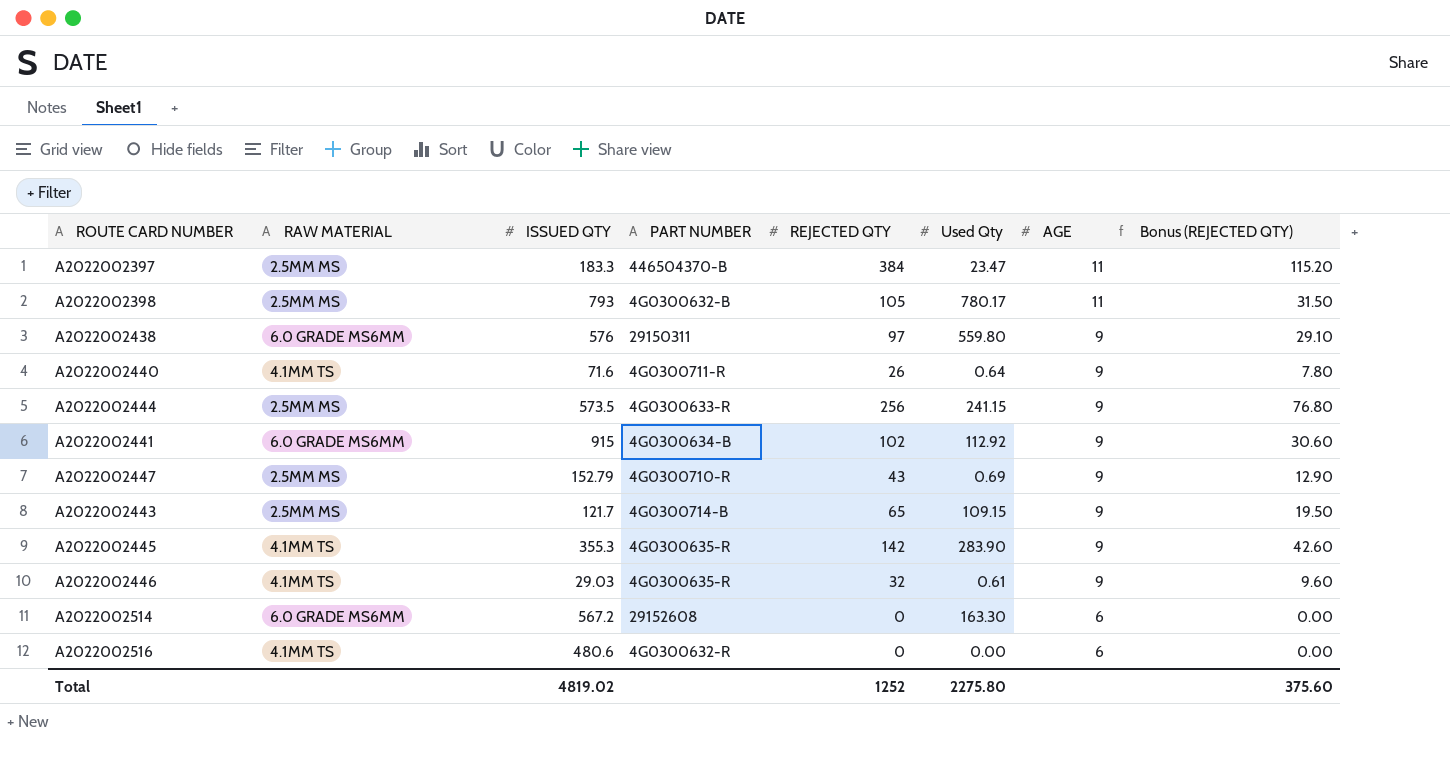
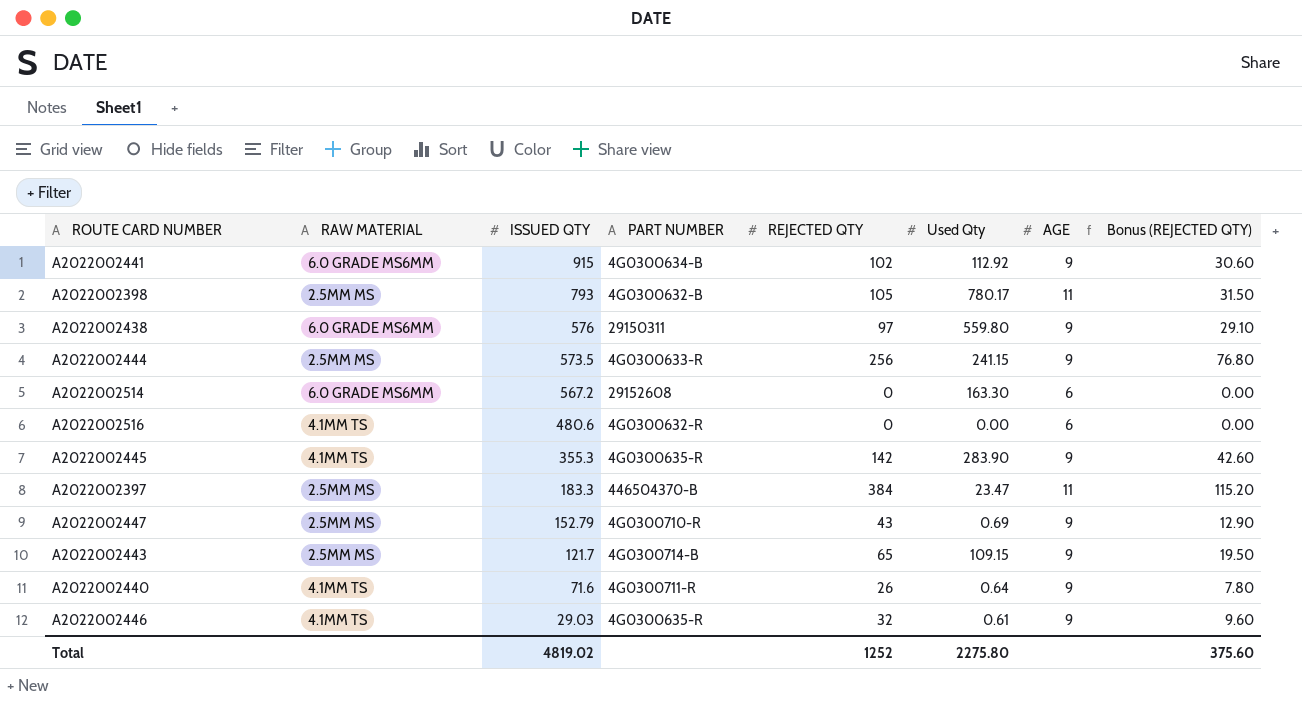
row order: AGE descending -> ISSUED QTY descending

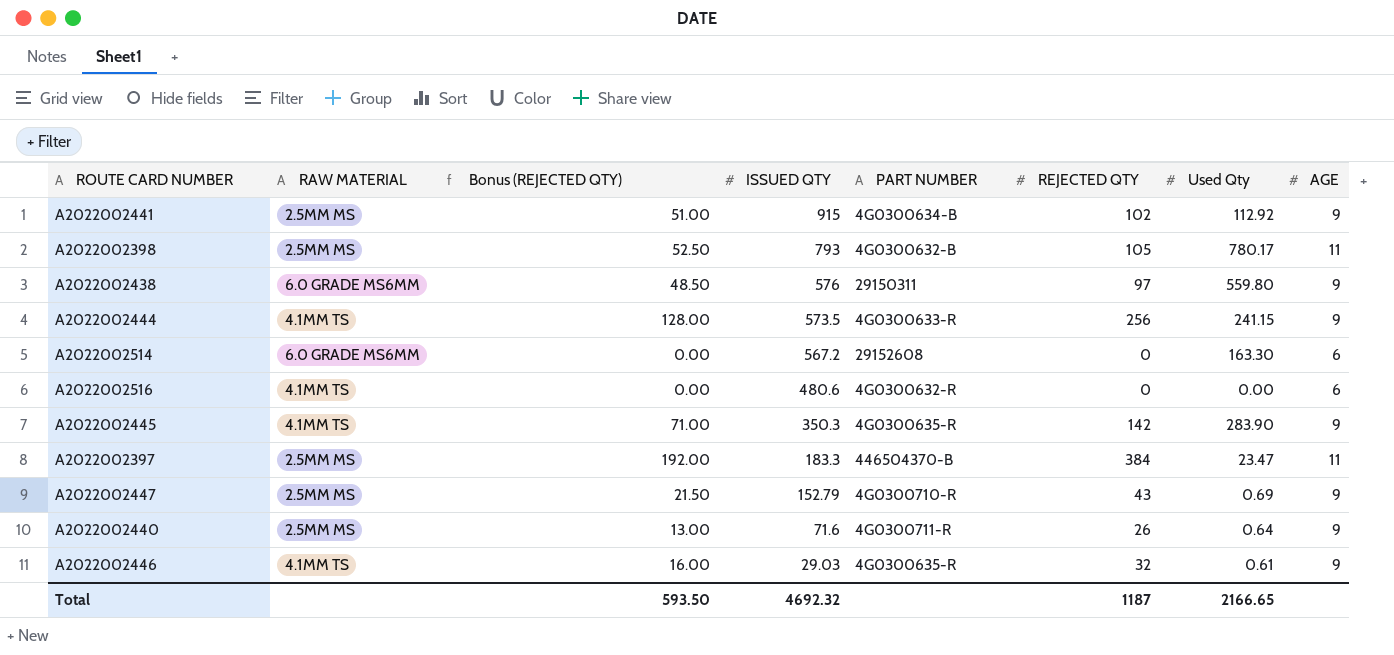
column Bonus (REJECTED QTY) | formula: [REJECTED QTY] * 0.3 -> [REJECTED QTY] * 0.5
column Bonus (REJECTED QTY) | position: 8 -> 3
row A2022002443: 2.5MM MS | 121.7 | 4G0300714-B | 65 | 109.15 | 9 | 19.50 -> none
A2022002441 | RAW MATERIAL: 6.0 GRADE MS6MM -> 2.5MM MS
A2022002444 | RAW MATERIAL: 2.5MM MS -> 4.1MM TS
A2022002445 | ISSUED QTY: 355.3 -> 350.3
A2022002440 | RAW MATERIAL: 4.1MM TS -> 2.5MM MS
Total | Bonus (REJECTED QTY): 375.60 -> 593.50
Total | ISSUED QTY: 4819.02 -> 4692.32
Total | REJECTED QTY: 1252 -> 1187
Total | Used Qty: 2275.80 -> 2166.65

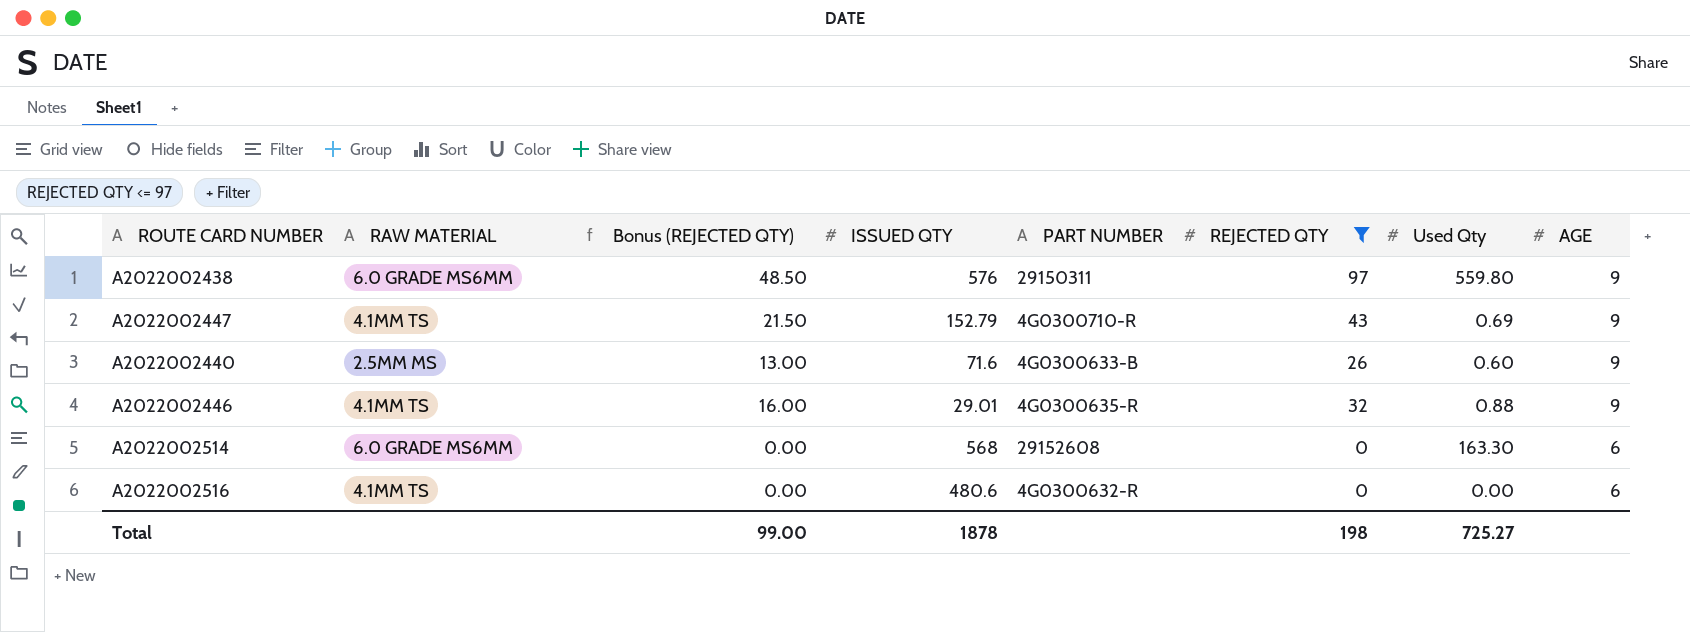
filter: none -> REJECTED QTY <= 97
row order: ISSUED QTY descending -> AGE descending
A2022002447 | RAW MATERIAL: 2.5MM MS -> 4.1MM TS
A2022002440 | PART NUMBER: 4G0300711-R -> 4G0300633-B
A2022002440 | Used Qty: 0.64 -> 0.60
A2022002446 | ISSUED QTY: 29.03 -> 29.01
A2022002446 | Used Qty: 0.61 -> 0.88
A2022002514 | ISSUED QTY: 567.2 -> 568
Total | Bonus (REJECTED QTY): 593.50 -> 99.00
Total | ISSUED QTY: 4692.32 -> 1878
Total | REJECTED QTY: 1187 -> 198
Total | Used Qty: 2166.65 -> 725.27

